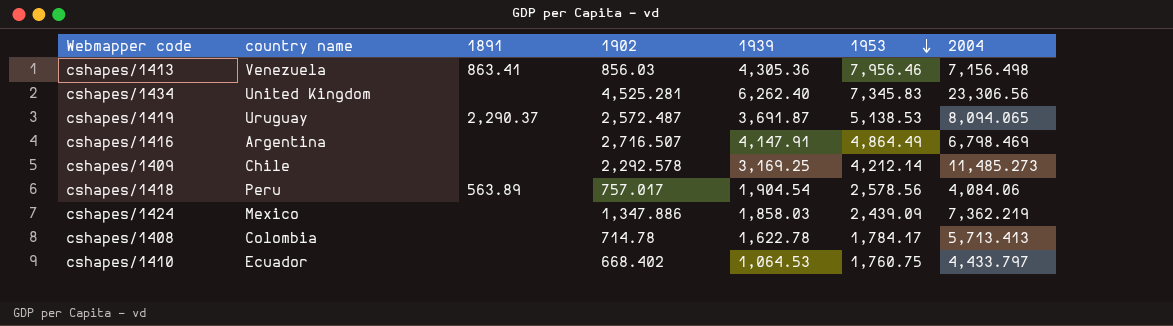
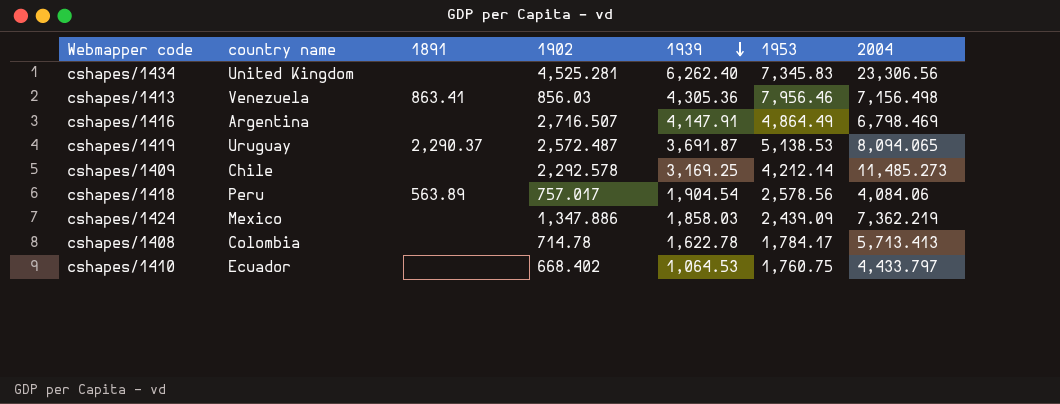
row order: 1953 descending -> 1939 descending

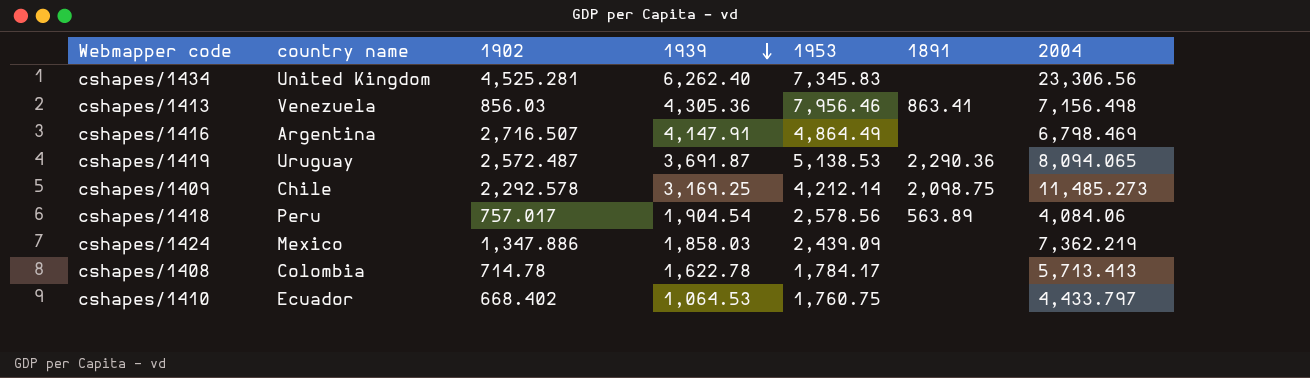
column 1891 | position: 3 -> 6
cshapes/1419 | 1891: 2,290.37 -> 2,290.36
cshapes/1409 | 1891: none -> 2,098.75

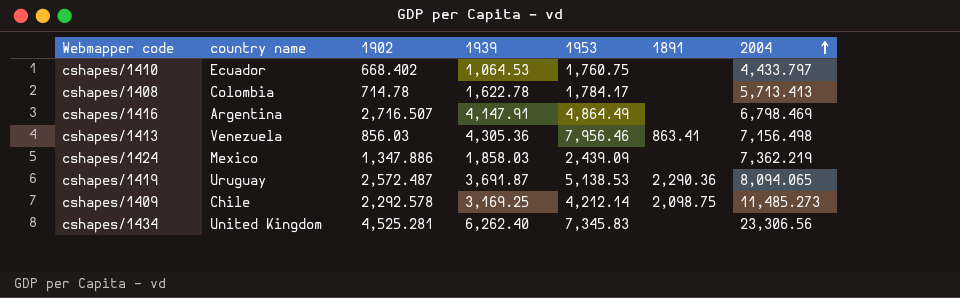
row order: 1939 descending -> 2004 ascending
row cshapes/1418: Peru | 757.017 | 1,904.54 | 2,578.56 | 563.89 | 4,084.06 -> none

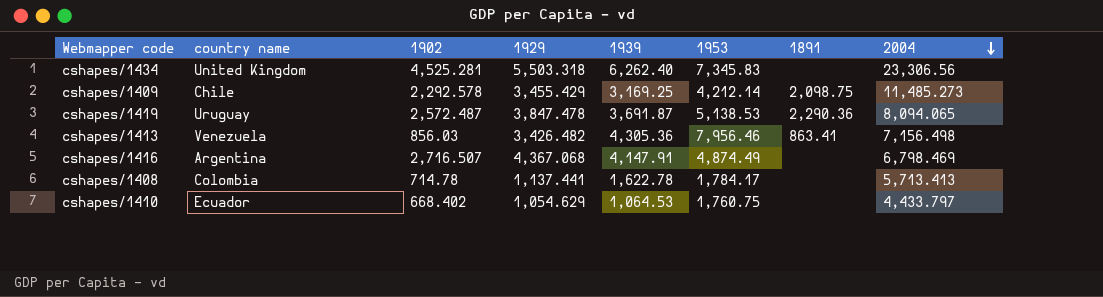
row order: 2004 ascending -> 2004 descending
column 1929 | position: none -> 4
row cshapes/1424: Mexico | 1,347.886 | 1,858.03 | 2,439.09 | none | 7,362.219 -> none
cshapes/1416 | 1953: 4,864.49 -> 4,874.49

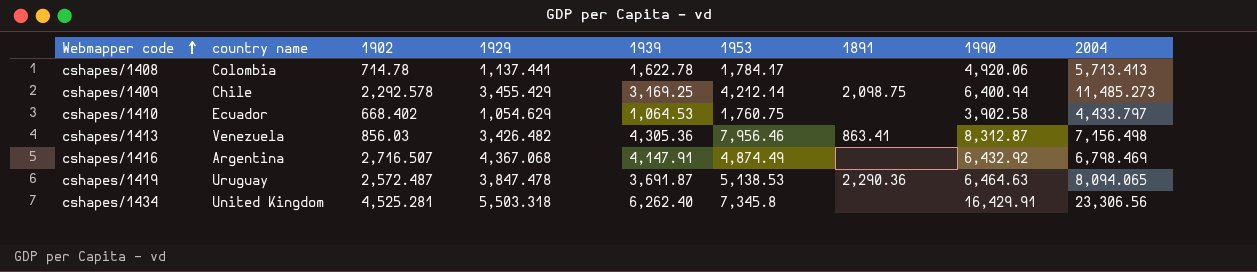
row order: 2004 descending -> Webmapper code ascending
column 1990 | position: none -> 8
cshapes/1434 | 1953: 7,345.83 -> 7,345.8

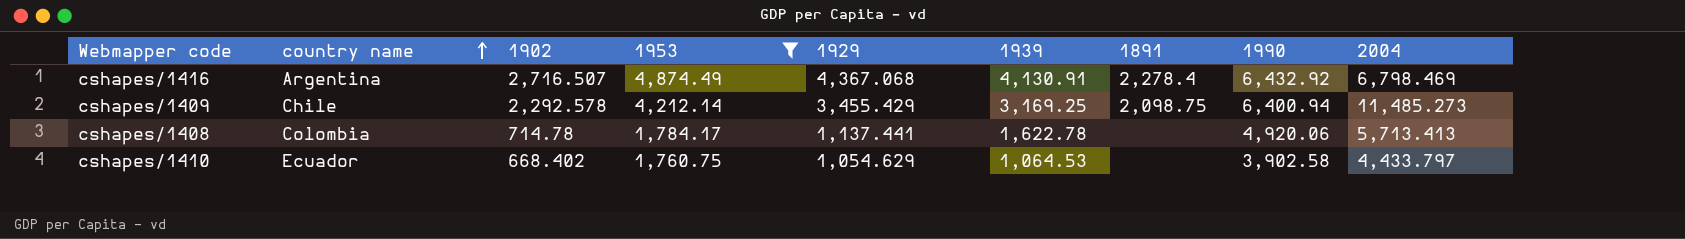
filter: none -> 1953 <= 4,874.49
row order: Webmapper code ascending -> country name ascending
column 1953 | position: 6 -> 4
cshapes/1416 | 1939: 4,147.91 -> 4,130.91
cshapes/1416 | 1891: none -> 2,278.4

